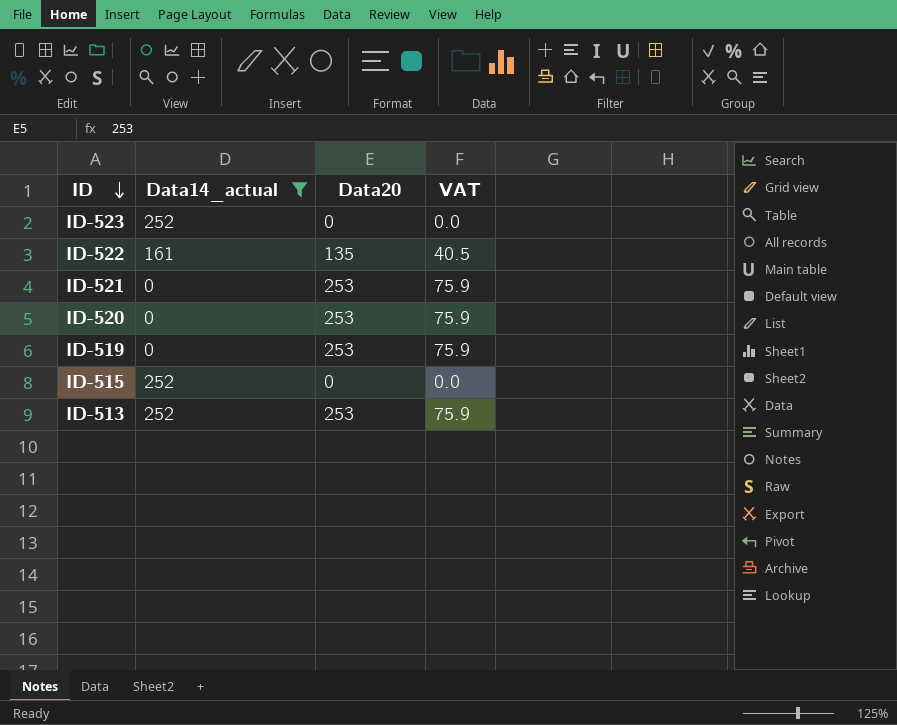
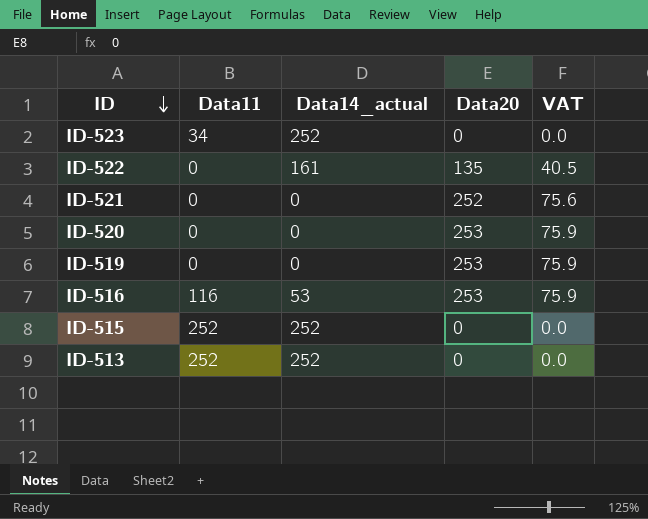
filter: Data14_actual != 53 -> none
column Data11 | position: none -> 2
ID-521 | Data20: 253 -> 252
ID-521 | VAT: 75.9 -> 75.6
ID-513 | Data20: 253 -> 0
ID-513 | VAT: 75.9 -> 0.0

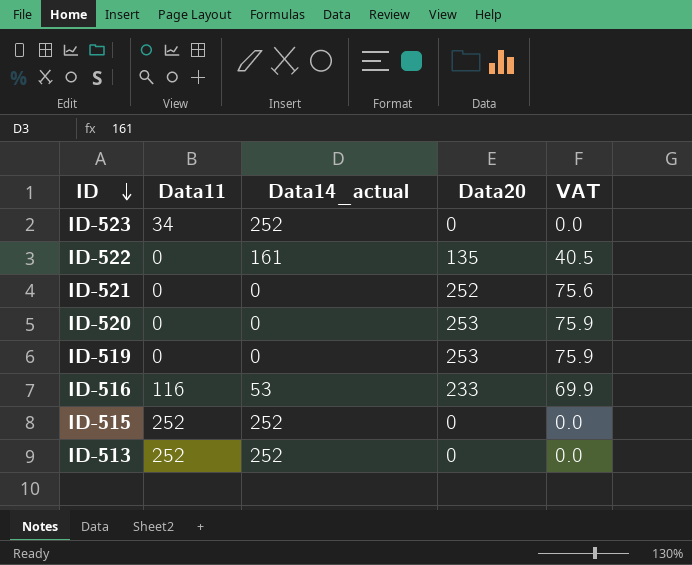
ID-516 | Data20: 253 -> 233
ID-516 | VAT: 75.9 -> 69.9

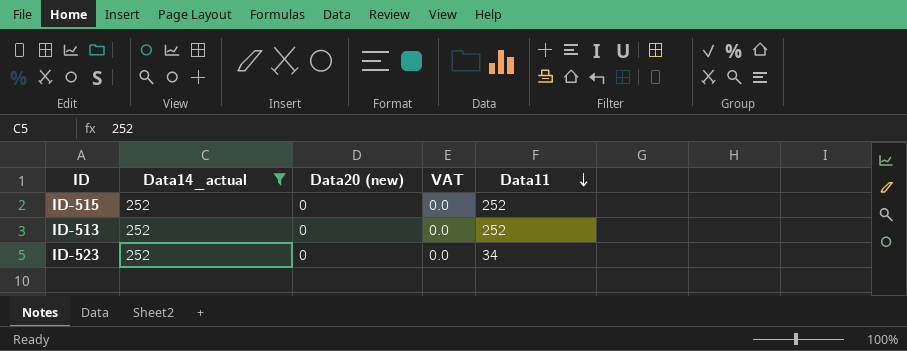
filter: none -> Data14_actual = 252
row order: ID descending -> Data11 descending
column name: Data20 -> Data20 (new)
column Data11 | position: 2 -> 5

